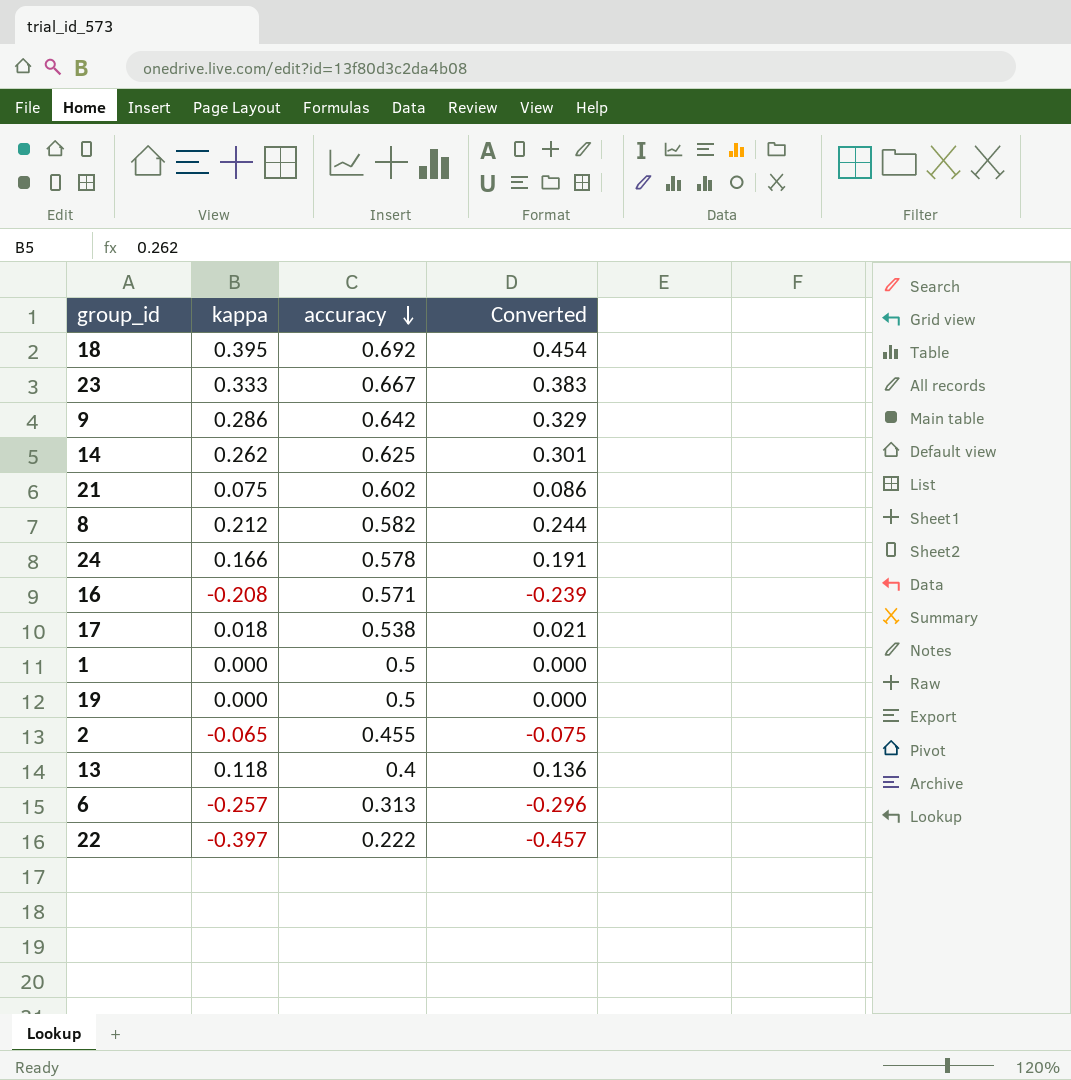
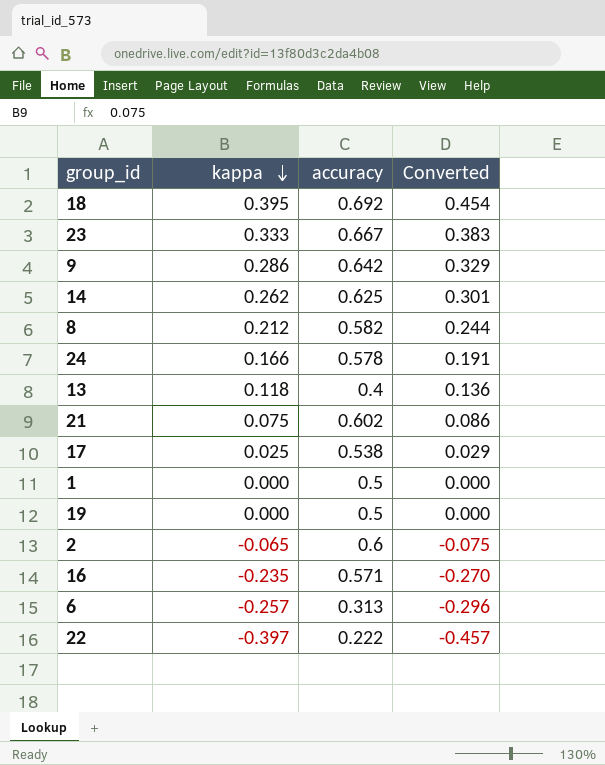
row order: accuracy descending -> kappa descending
17 | kappa: 0.018 -> 0.025
17 | Converted: 0.021 -> 0.029
2 | accuracy: 0.455 -> 0.6
16 | kappa: -0.208 -> -0.235
16 | Converted: -0.239 -> -0.270

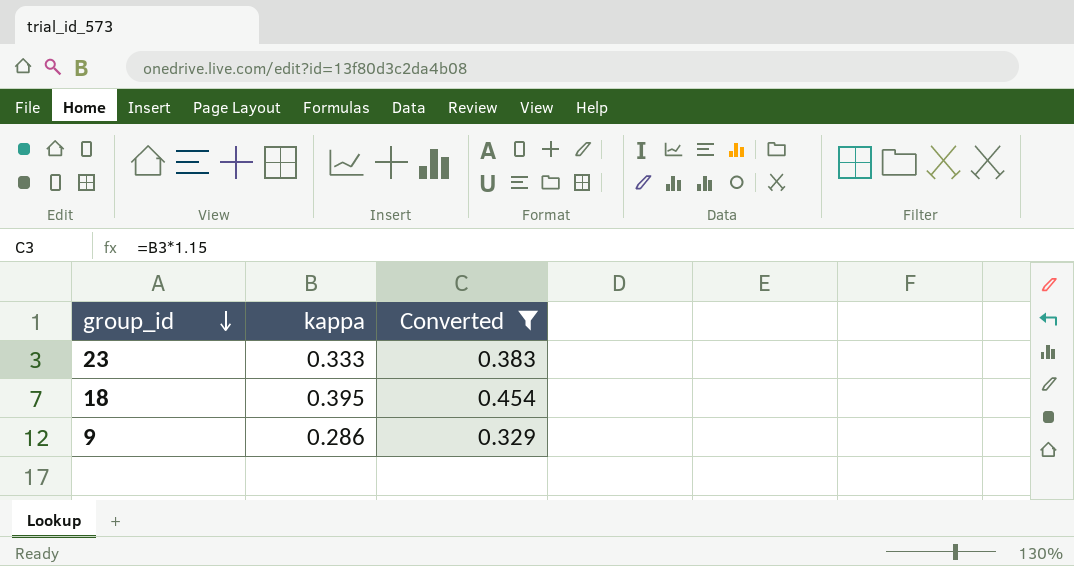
filter: none -> Converted >= 0.329
row order: kappa descending -> group_id descending
column accuracy | position: 3 -> none

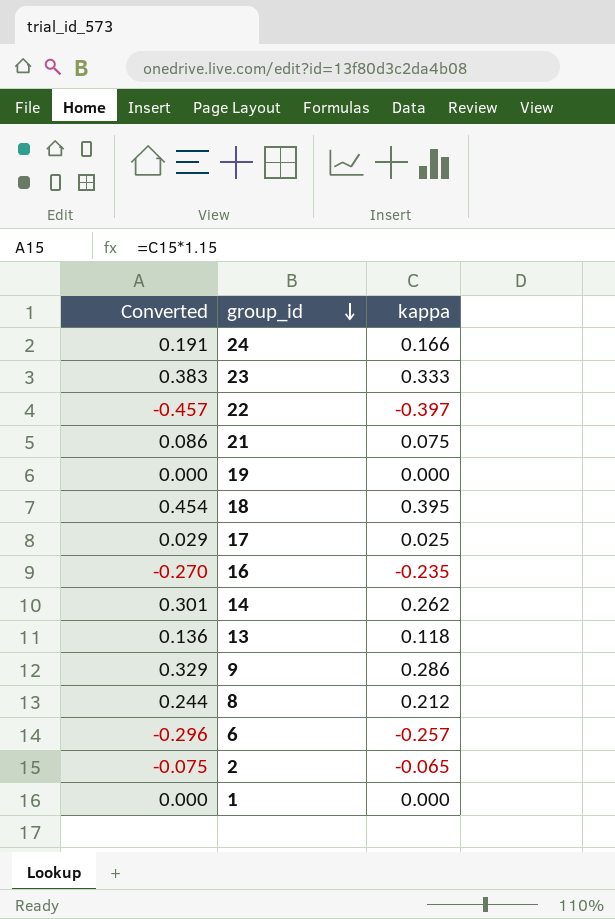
filter: Converted >= 0.329 -> none
column Converted | position: 3 -> 1

